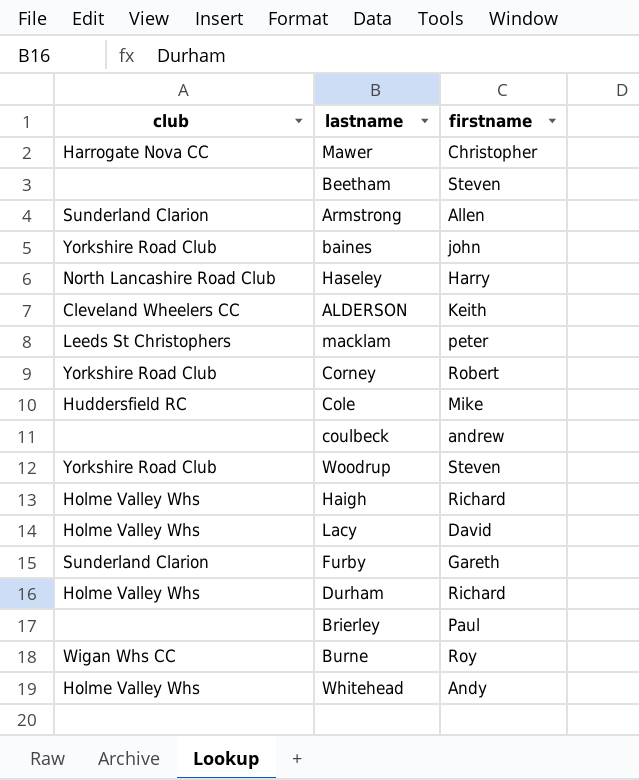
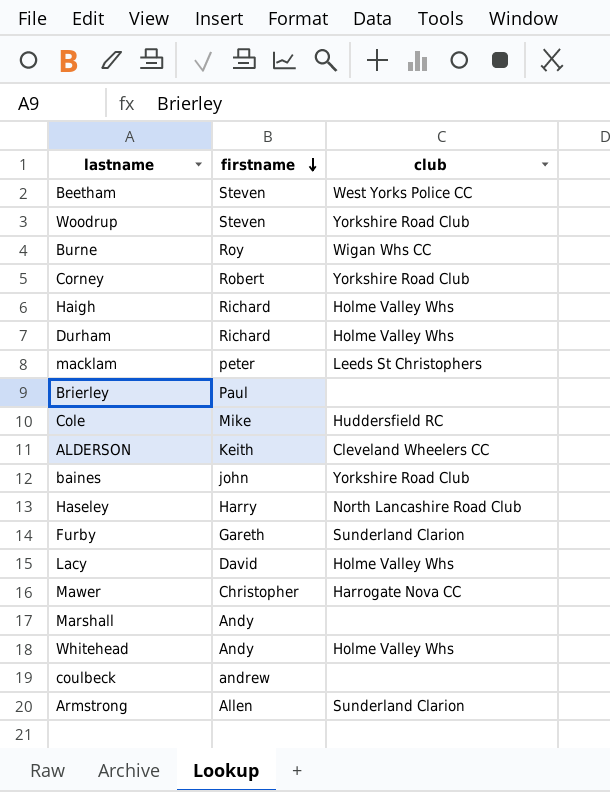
row order: none -> firstname descending
column club | position: 1 -> 3
Beetham | club: none -> West Yorks Police CC
row Marshall: none -> Andy | none

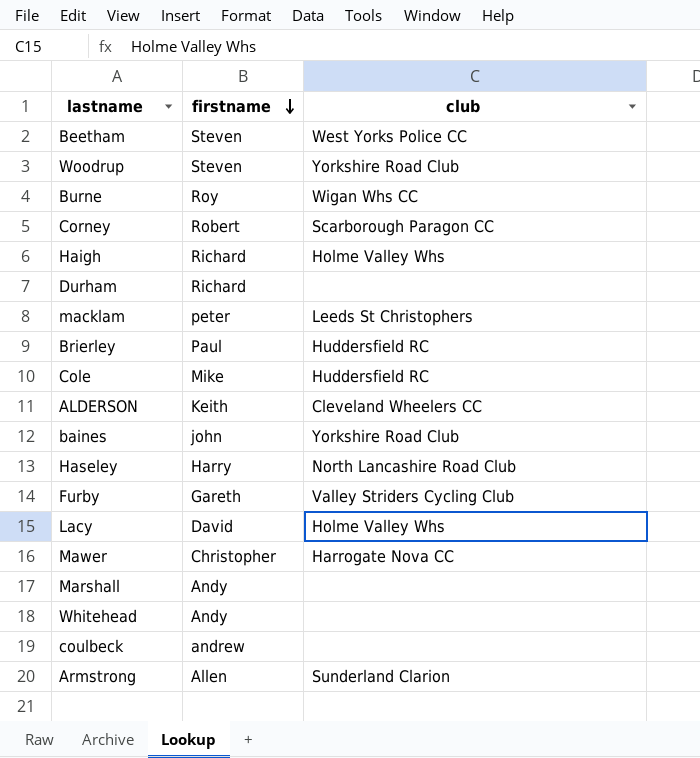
Corney | club: Yorkshire Road Club -> Scarborough Paragon CC
Durham | club: Holme Valley Whs -> none
Brierley | club: none -> Huddersfield RC
Furby | club: Sunderland Clarion -> Valley Striders Cycling Club
Whitehead | club: Holme Valley Whs -> none

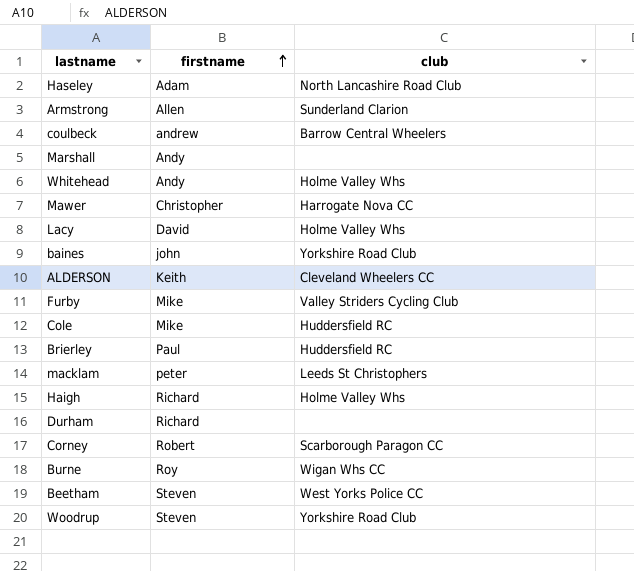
row order: firstname descending -> firstname ascending
Haseley | firstname: Harry -> Adam
coulbeck | club: none -> Barrow Central Wheelers
Whitehead | club: none -> Holme Valley Whs
Furby | firstname: Gareth -> Mike

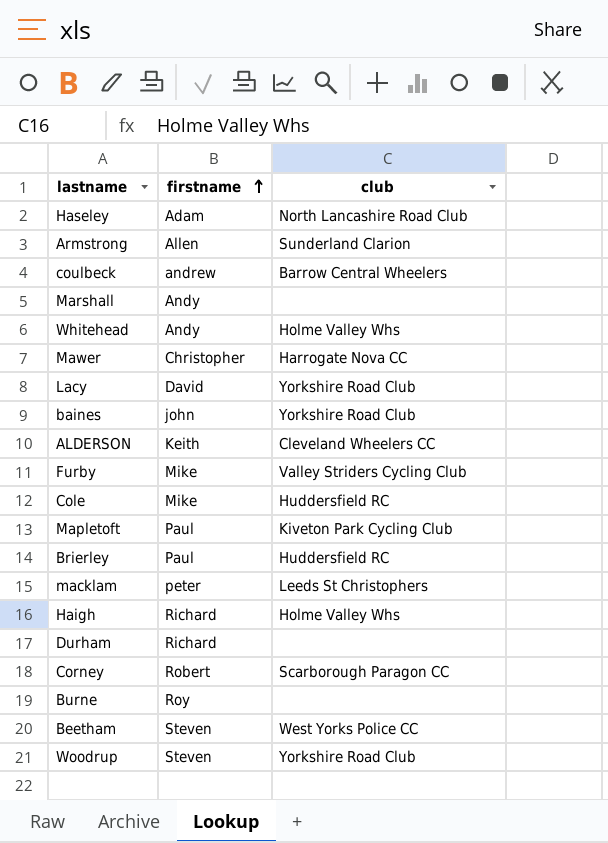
Lacy | club: Holme Valley Whs -> Yorkshire Road Club
row Mapletoft: none -> Paul | Kiveton Park Cycling Club
Burne | club: Wigan Whs CC -> none

